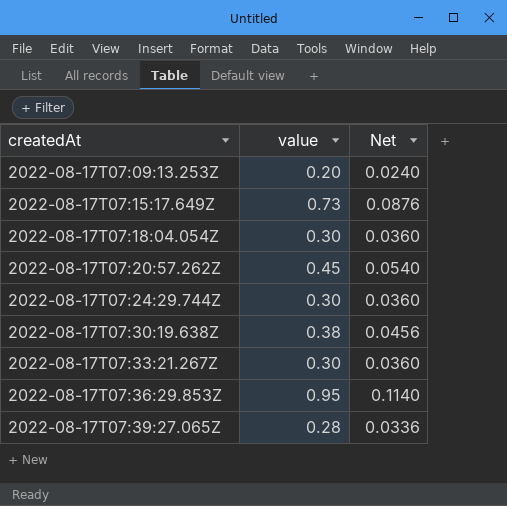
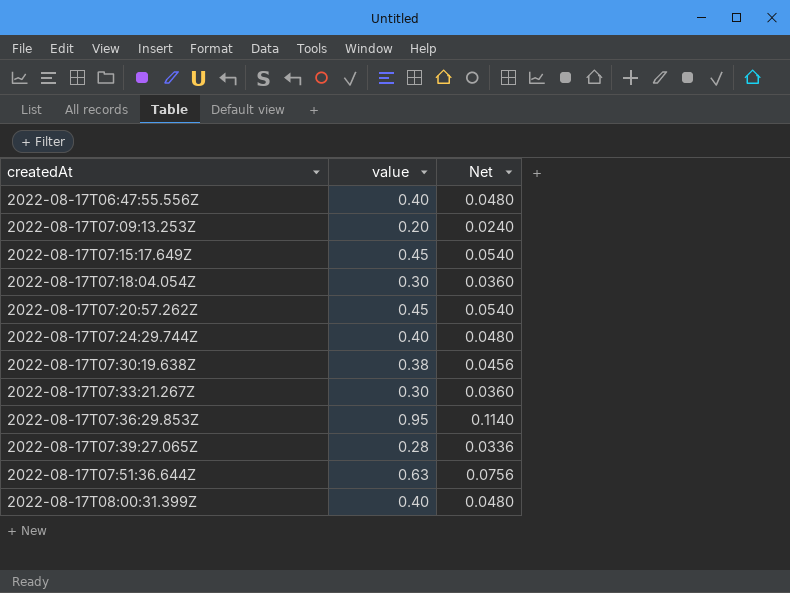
row 2022-08-17T06:47:55.556Z: none -> 0.40 | 0.0480
2022-08-17T07:15:17.649Z | value: 0.73 -> 0.45
2022-08-17T07:15:17.649Z | Net: 0.0876 -> 0.0540
2022-08-17T07:24:29.744Z | value: 0.30 -> 0.40
2022-08-17T07:24:29.744Z | Net: 0.0360 -> 0.0480
row 2022-08-17T07:51:36.644Z: none -> 0.63 | 0.0756
row 2022-08-17T08:00:31.399Z: none -> 0.40 | 0.0480

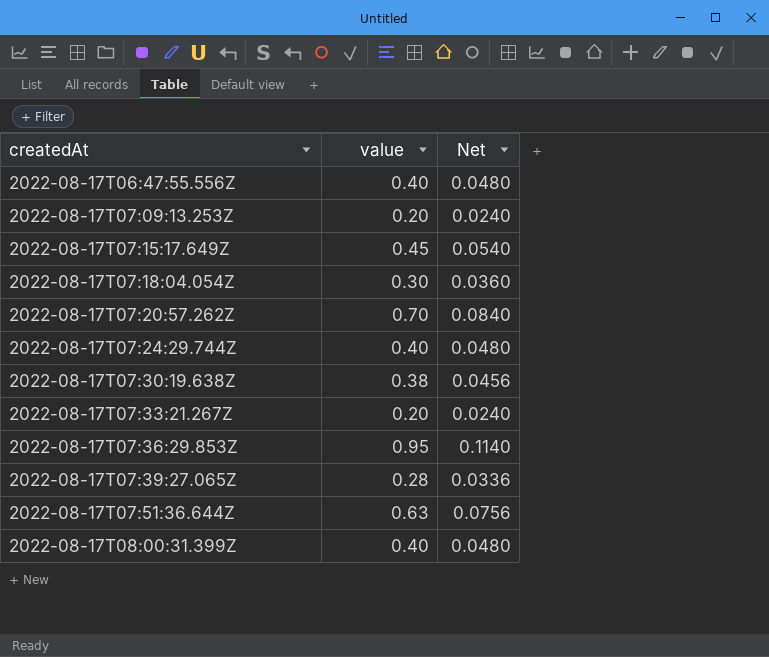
2022-08-17T07:20:57.262Z | value: 0.45 -> 0.70
2022-08-17T07:20:57.262Z | Net: 0.0540 -> 0.0840
2022-08-17T07:33:21.267Z | value: 0.30 -> 0.20
2022-08-17T07:33:21.267Z | Net: 0.0360 -> 0.0240

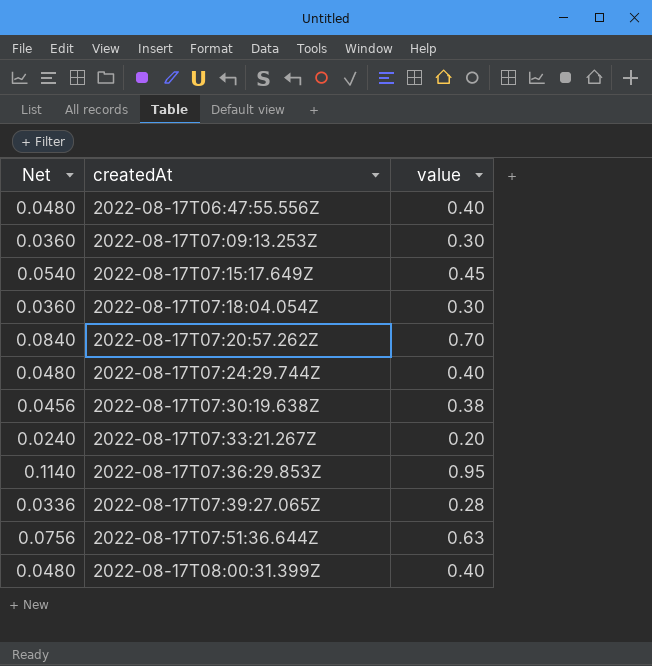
column Net | position: 3 -> 1
2022-08-17T07:09:13.253Z | Net: 0.0240 -> 0.0360
2022-08-17T07:09:13.253Z | value: 0.20 -> 0.30

